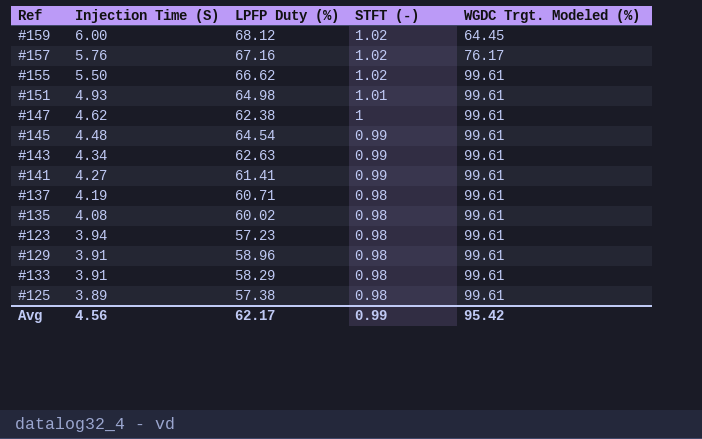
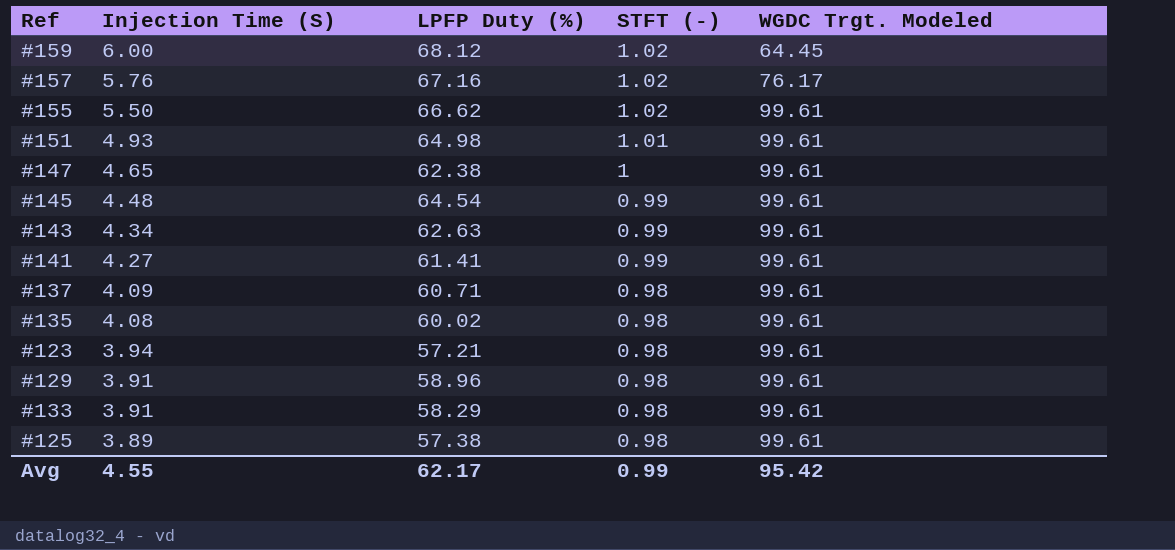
column name: WGDC Trgt. Modeled (%) -> WGDC Trgt. Modeled
#147 | Injection Time (S): 4.62 -> 4.65
#137 | Injection Time (S): 4.19 -> 4.09
#123 | LPFP Duty (%): 57.23 -> 57.21
Avg | Injection Time (S): 4.56 -> 4.55

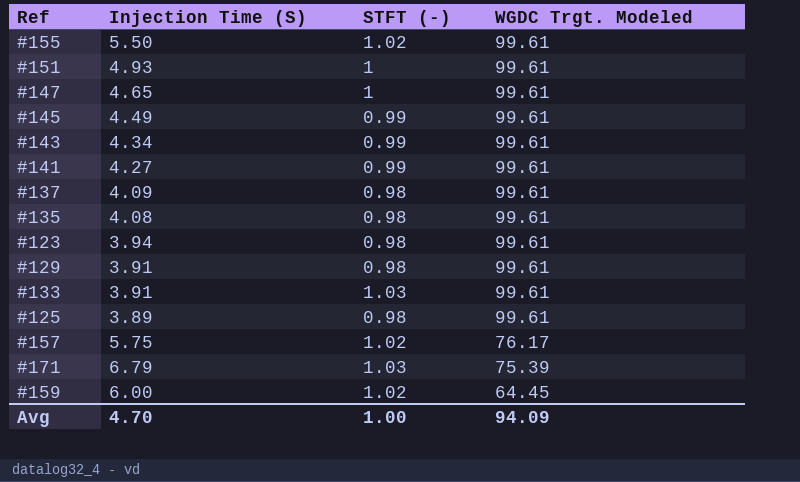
row order: Injection Time (S) descending -> WGDC Trgt. Modeled descending
column LPFP Duty (%) | position: 3 -> none
#151 | STFT (-): 1.01 -> 1
#145 | Injection Time (S): 4.48 -> 4.49
#133 | STFT (-): 0.98 -> 1.03
#157 | Injection Time (S): 5.76 -> 5.75
row #171: none -> 6.79 | 1.03 | 75.39
Avg | Injection Time (S): 4.55 -> 4.70
Avg | STFT (-): 0.99 -> 1.00
Avg | WGDC Trgt. Modeled: 95.42 -> 94.09

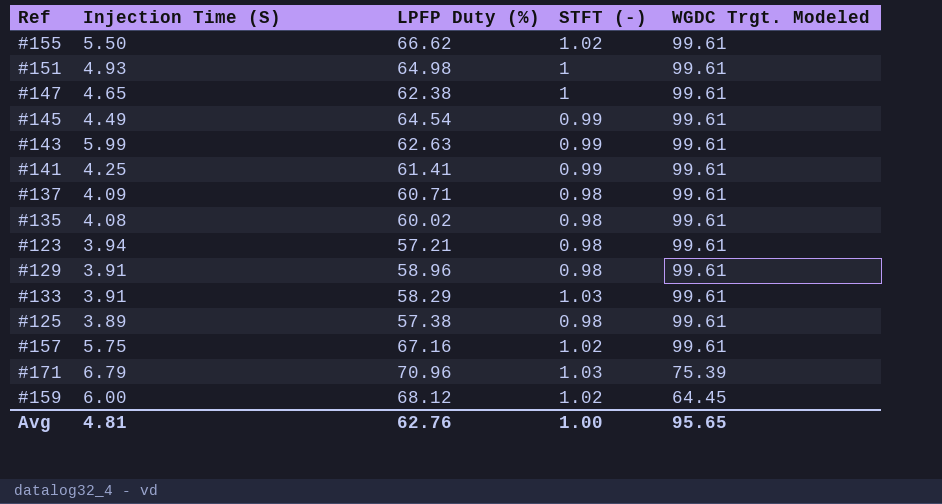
column LPFP Duty (%) | position: none -> 3
#143 | Injection Time (S): 4.34 -> 5.99
#141 | Injection Time (S): 4.27 -> 4.25
#157 | WGDC Trgt. Modeled: 76.17 -> 99.61
Avg | Injection Time (S): 4.70 -> 4.81
Avg | WGDC Trgt. Modeled: 94.09 -> 95.65

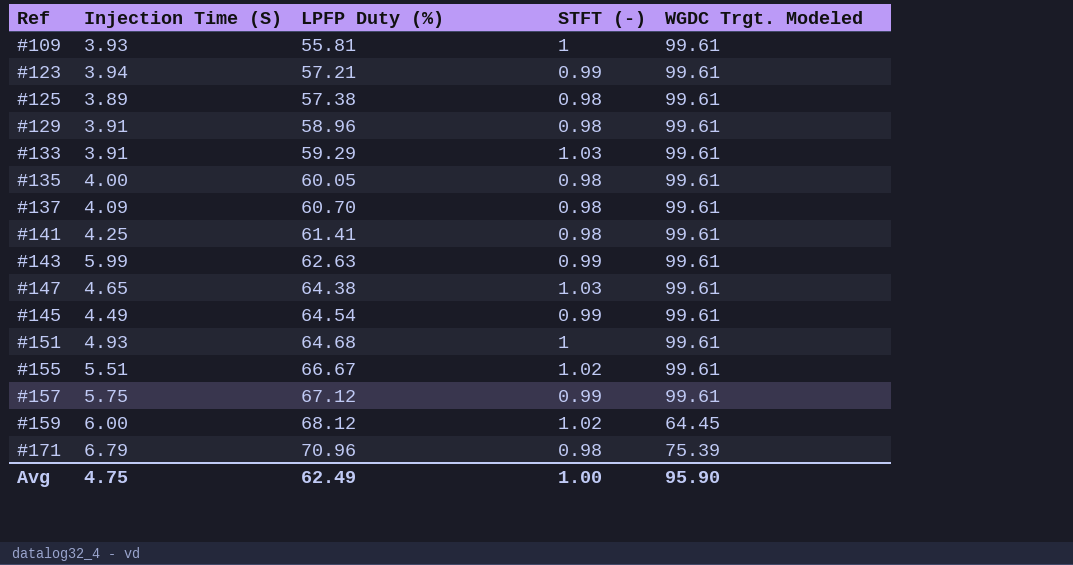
row order: WGDC Trgt. Modeled descending -> LPFP Duty (%) ascending
row #109: none -> 3.93 | 55.81 | 1 | 99.61
#123 | STFT (-): 0.98 -> 0.99
#133 | LPFP Duty (%): 58.29 -> 59.29
#135 | Injection Time (S): 4.08 -> 4.00
#135 | LPFP Duty (%): 60.02 -> 60.05
#137 | LPFP Duty (%): 60.71 -> 60.70
#141 | STFT (-): 0.99 -> 0.98
#147 | LPFP Duty (%): 62.38 -> 64.38
#147 | STFT (-): 1 -> 1.03
#151 | LPFP Duty (%): 64.98 -> 64.68
#155 | Injection Time (S): 5.50 -> 5.51
#155 | LPFP Duty (%): 66.62 -> 66.67
#157 | LPFP Duty (%): 67.16 -> 67.12
#157 | STFT (-): 1.02 -> 0.99
#171 | STFT (-): 1.03 -> 0.98
Avg | Injection Time (S): 4.81 -> 4.75
Avg | LPFP Duty (%): 62.76 -> 62.49
Avg | WGDC Trgt. Modeled: 95.65 -> 95.90

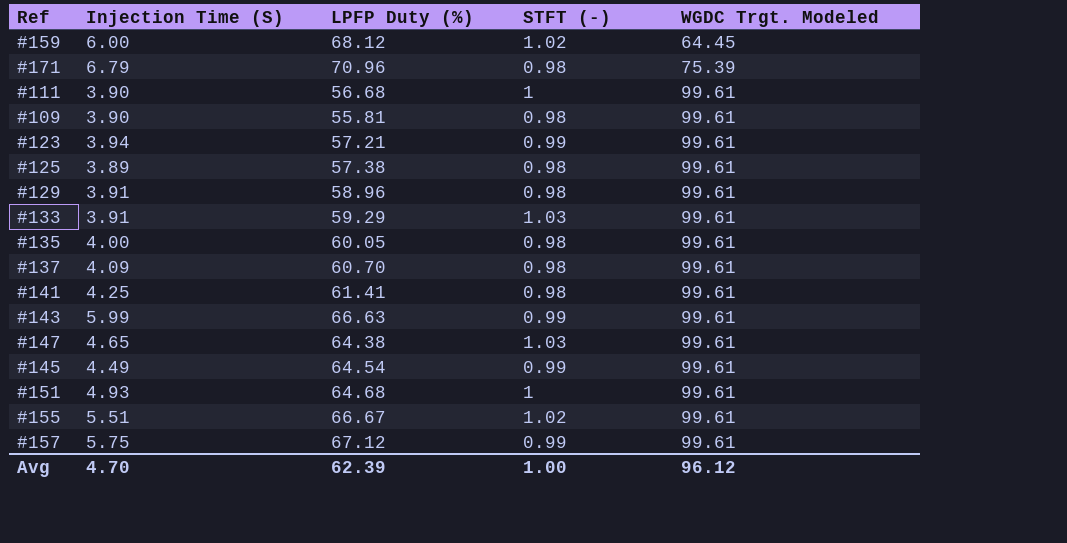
row order: LPFP Duty (%) ascending -> WGDC Trgt. Modeled ascending
row #111: none -> 3.90 | 56.68 | 1 | 99.61
#109 | Injection Time (S): 3.93 -> 3.90
#109 | STFT (-): 1 -> 0.98
#143 | LPFP Duty (%): 62.63 -> 66.63
Avg | Injection Time (S): 4.75 -> 4.70
Avg | LPFP Duty (%): 62.49 -> 62.39
Avg | WGDC Trgt. Modeled: 95.90 -> 96.12

